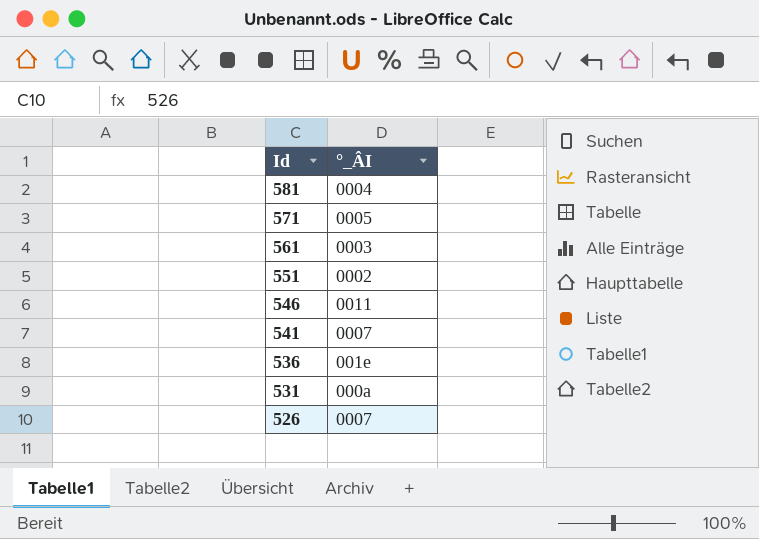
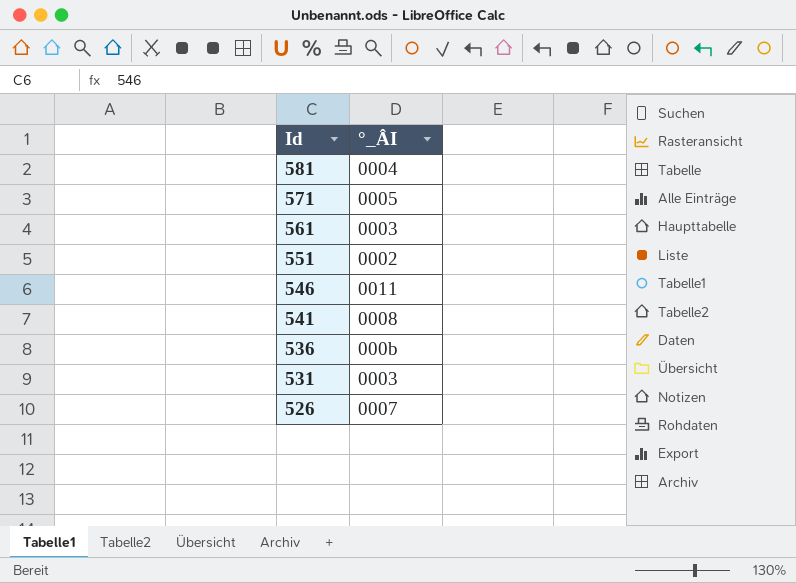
541 | °_ÂI: 0007 -> 0008
536 | °_ÂI: 001e -> 000b
531 | °_ÂI: 000a -> 0003

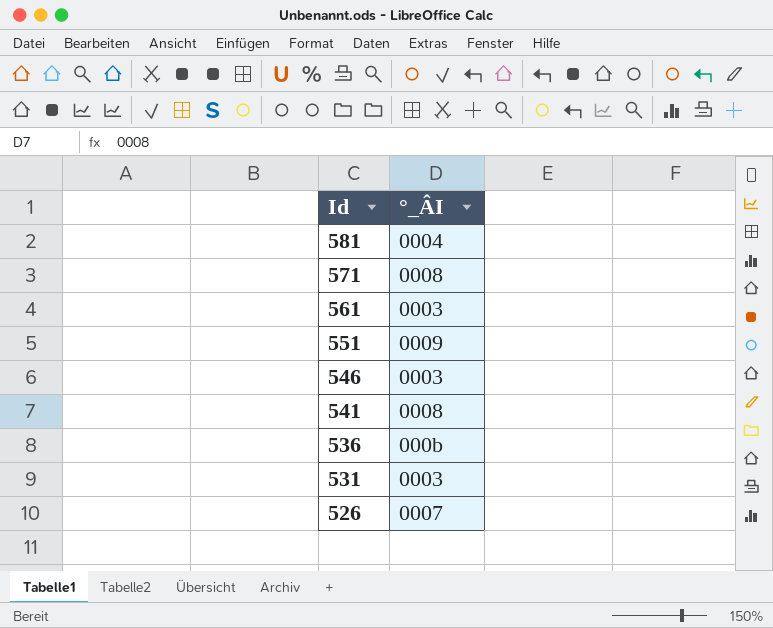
571 | °_ÂI: 0005 -> 0008
551 | °_ÂI: 0002 -> 0009
546 | °_ÂI: 0011 -> 0003

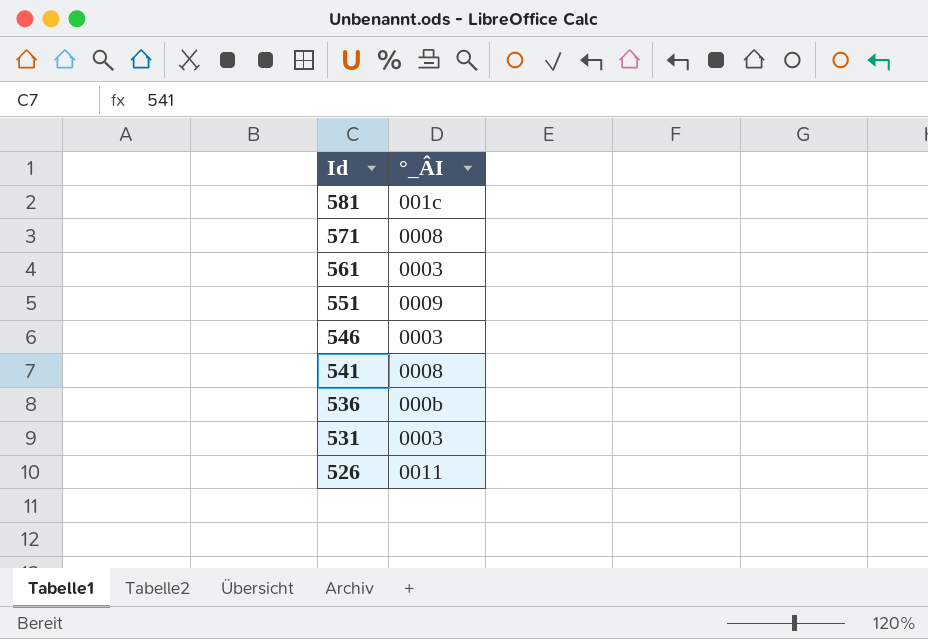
581 | °_ÂI: 0004 -> 001c
526 | °_ÂI: 0007 -> 0011

